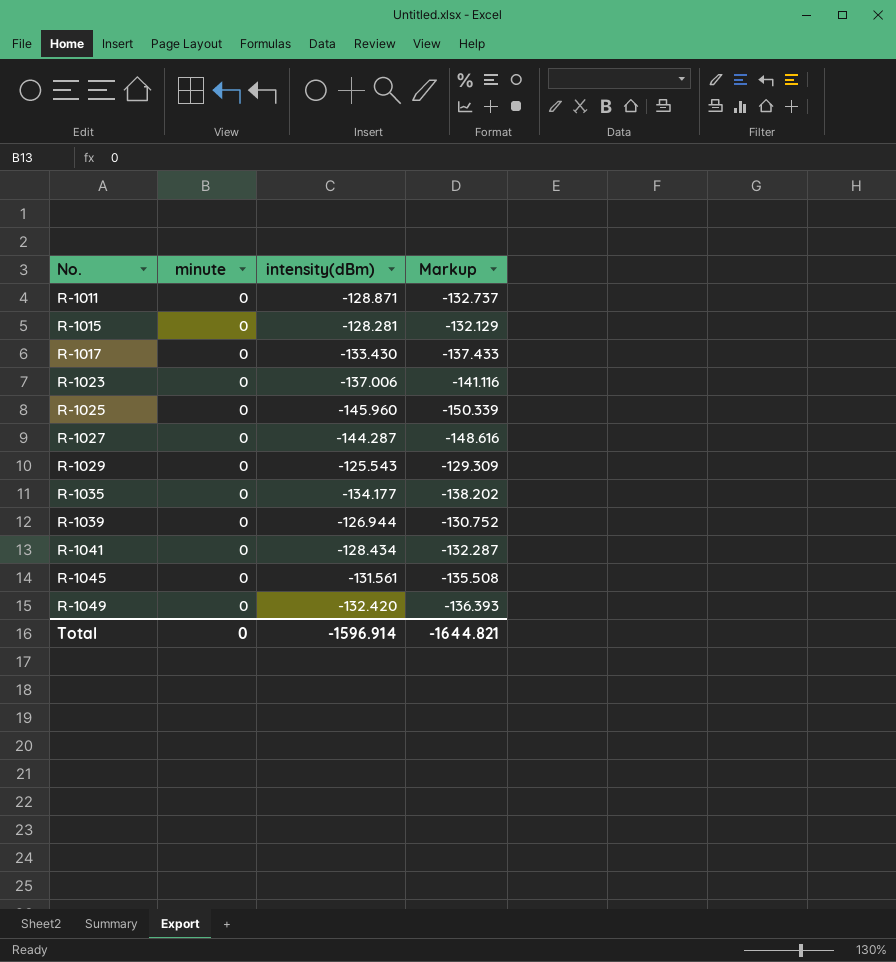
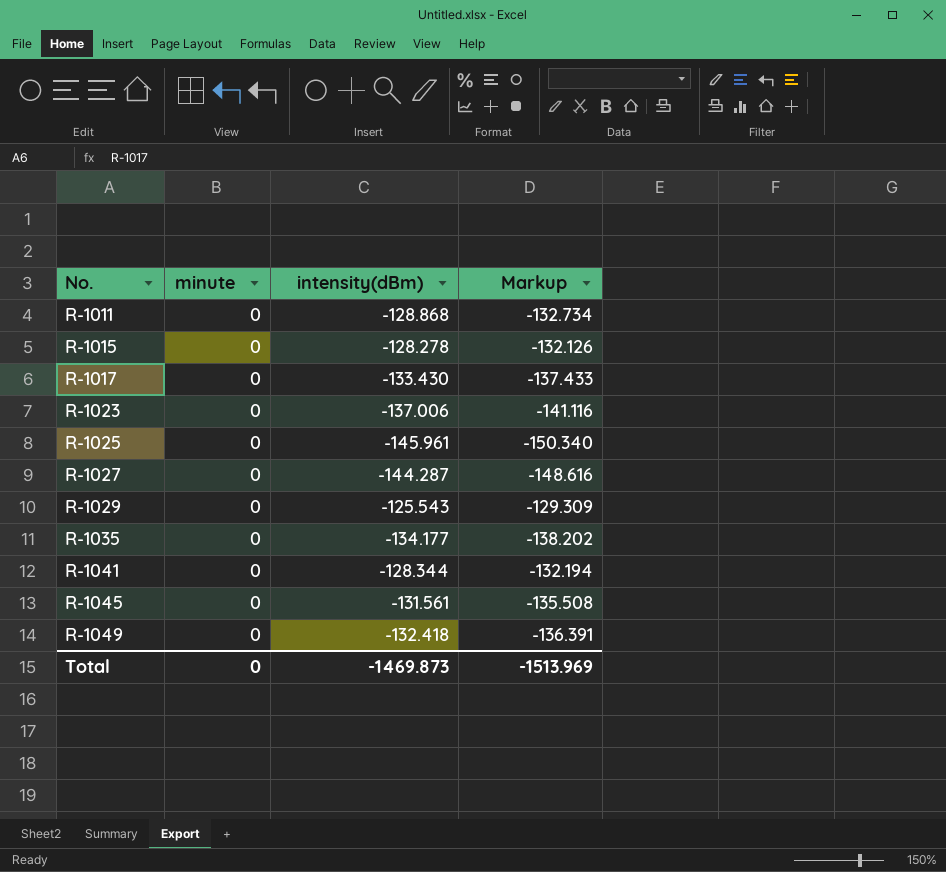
row R-1039: 0 | -126.944 | -130.752 -> none
R-1011 | intensity(dBm): -128.871 -> -128.868
R-1011 | Markup: -132.737 -> -132.734
R-1015 | intensity(dBm): -128.281 -> -128.278
R-1015 | Markup: -132.129 -> -132.126
R-1025 | intensity(dBm): -145.960 -> -145.961
R-1025 | Markup: -150.339 -> -150.340
R-1041 | intensity(dBm): -128.434 -> -128.344
R-1041 | Markup: -132.287 -> -132.194
R-1049 | intensity(dBm): -132.420 -> -132.418
R-1049 | Markup: -136.393 -> -136.391
Total | intensity(dBm): -1596.914 -> -1469.873
Total | Markup: -1644.821 -> -1513.969

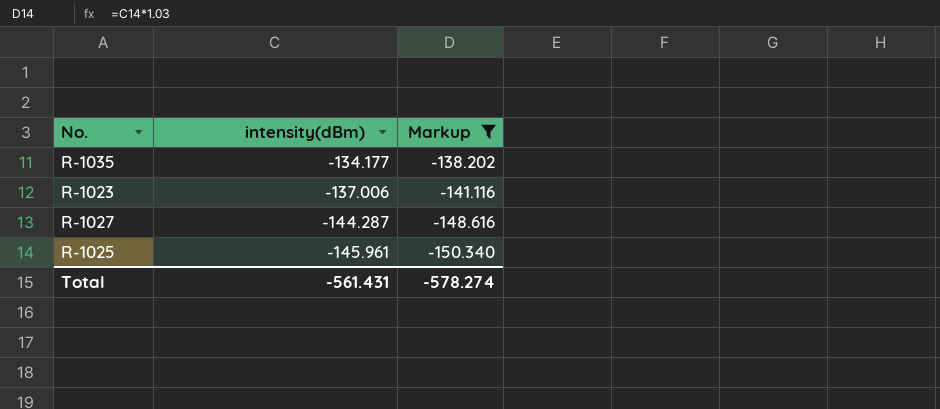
filter: none -> Markup <= -138.202
row order: No. ascending -> intensity(dBm) descending
column minute | position: 2 -> none
Total | intensity(dBm): -1469.873 -> -561.431
Total | Markup: -1513.969 -> -578.274

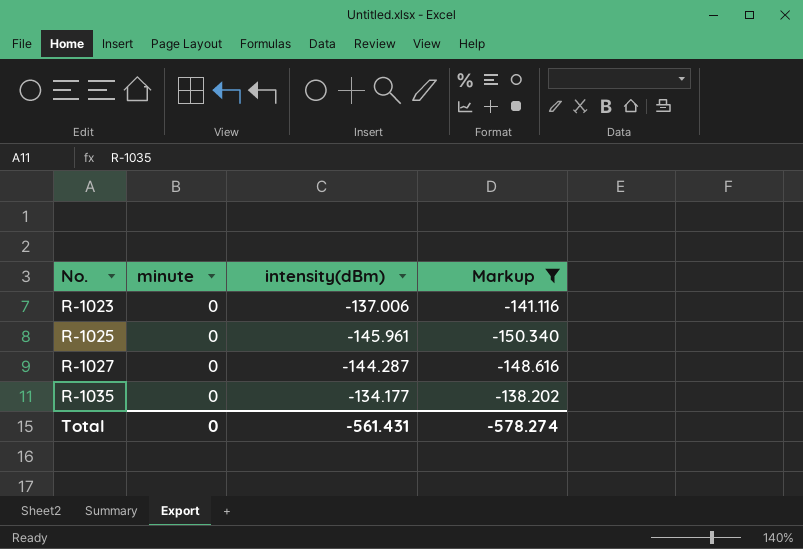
row order: intensity(dBm) descending -> No. ascending
column minute | position: none -> 2

